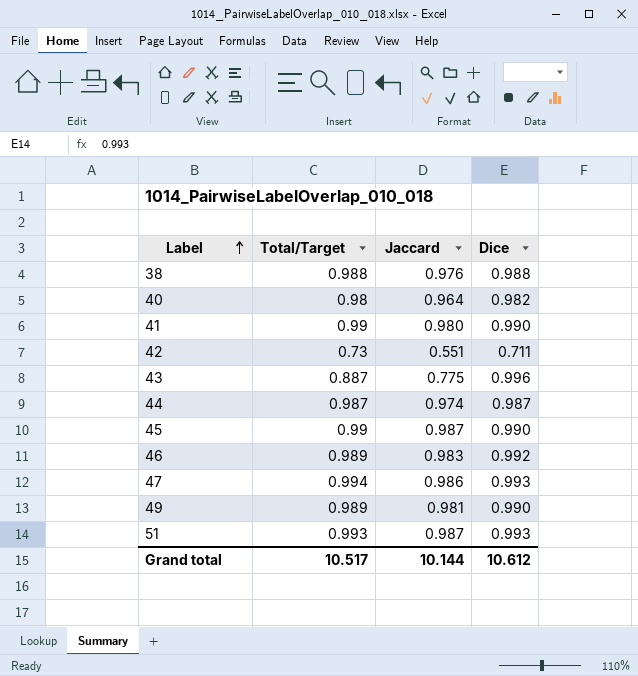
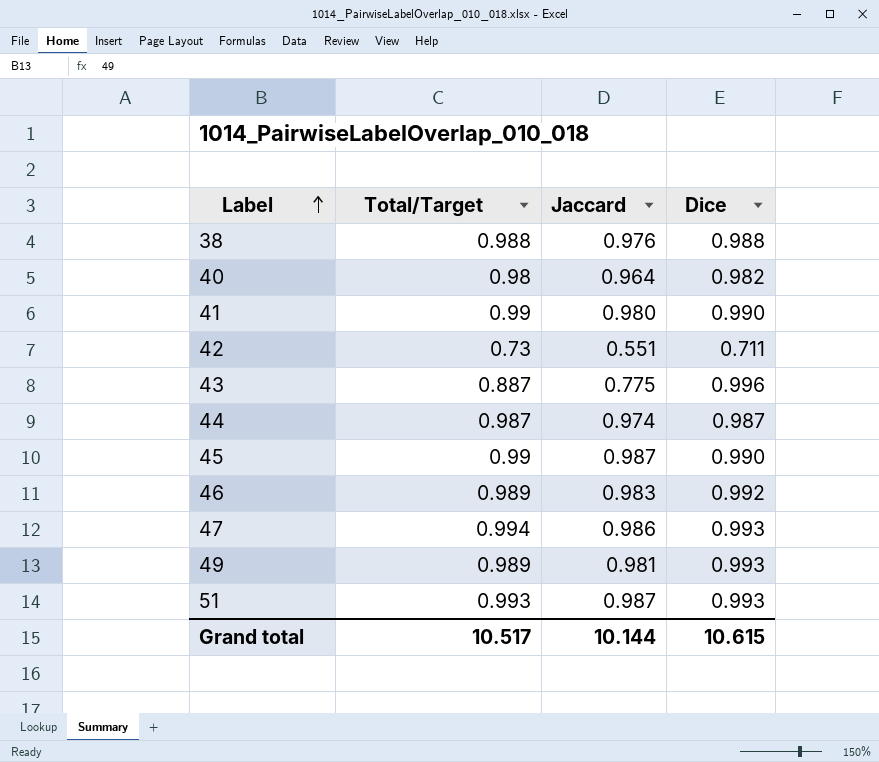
49 | Dice: 0.990 -> 0.993
Grand total | Dice: 10.612 -> 10.615

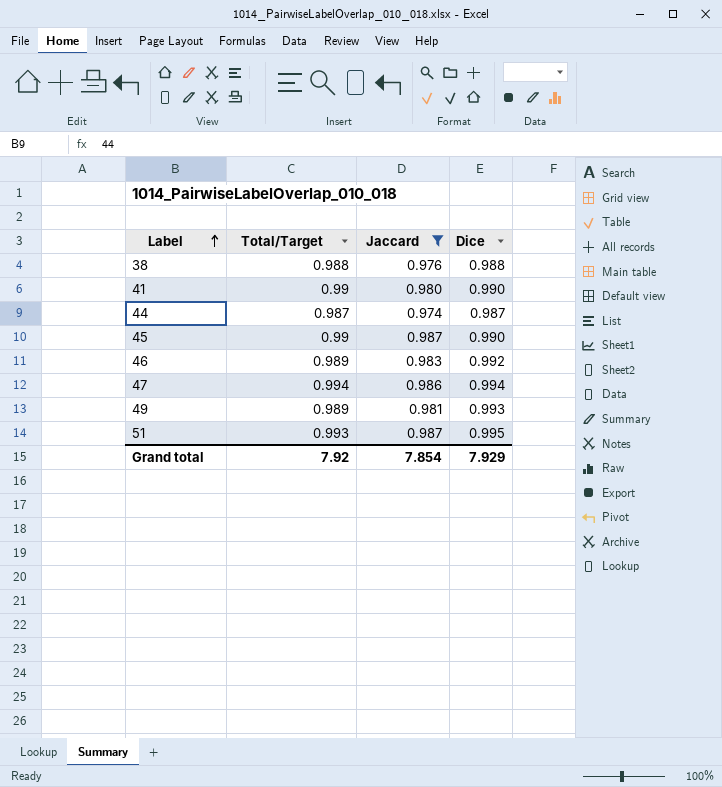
filter: none -> Jaccard >= 0.974
47 | Dice: 0.993 -> 0.994
51 | Dice: 0.993 -> 0.995
Grand total | Total/Target: 10.517 -> 7.92
Grand total | Jaccard: 10.144 -> 7.854
Grand total | Dice: 10.615 -> 7.929

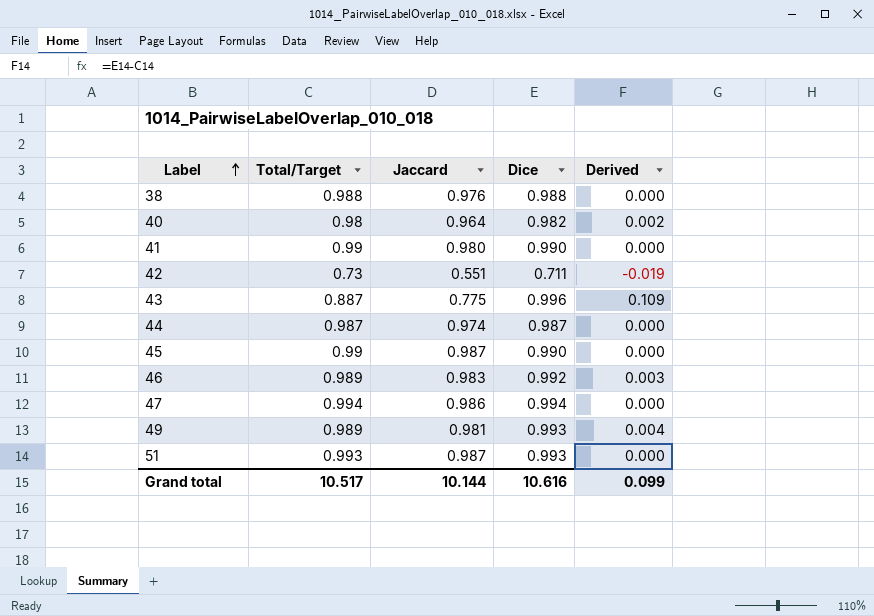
filter: Jaccard >= 0.974 -> none
column Derived | formula: none -> [Dice] - [Total/Target]
51 | Dice: 0.995 -> 0.993
Grand total | Total/Target: 7.92 -> 10.517
Grand total | Jaccard: 7.854 -> 10.144
Grand total | Dice: 7.929 -> 10.616

